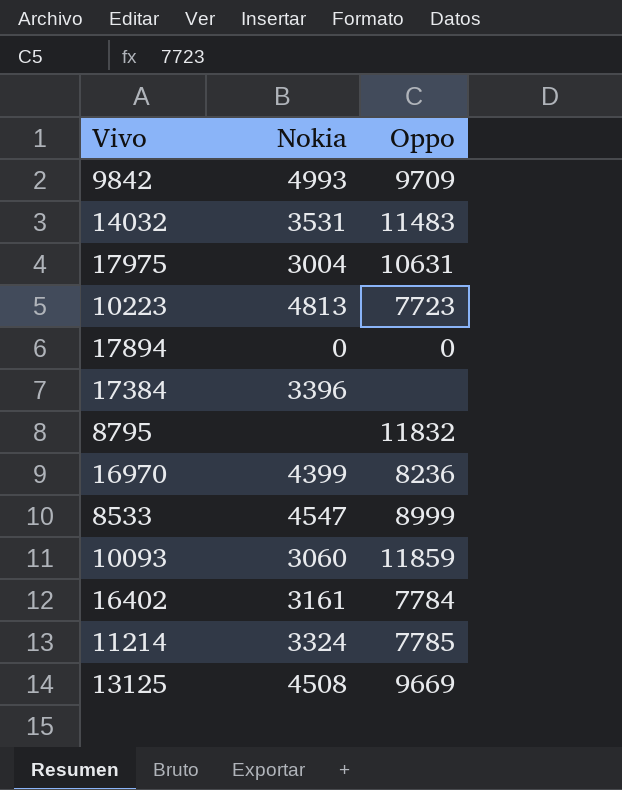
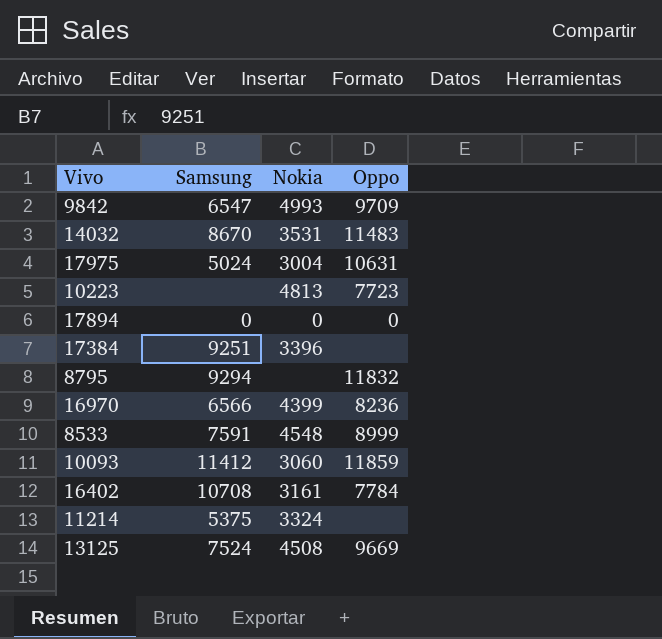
column Samsung | position: none -> 2
8533 | Nokia: 4547 -> 4548
11214 | Oppo: 7785 -> none

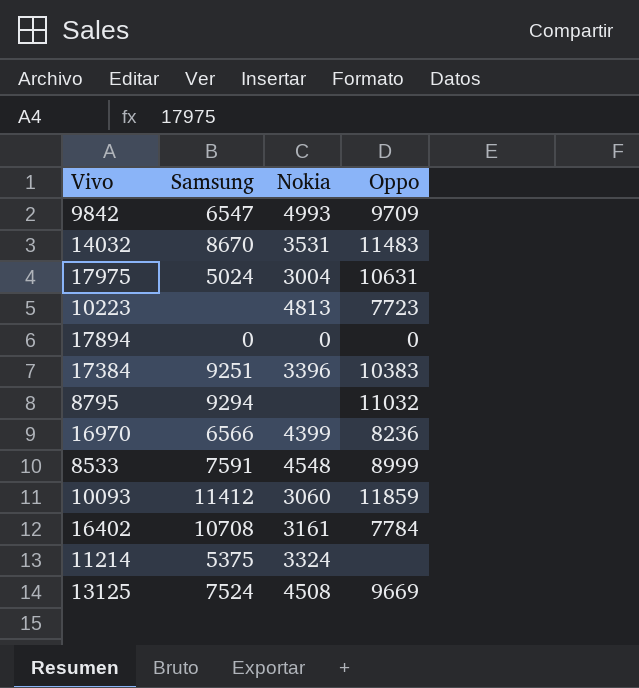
17384 | Oppo: none -> 10383
8795 | Oppo: 11832 -> 11032

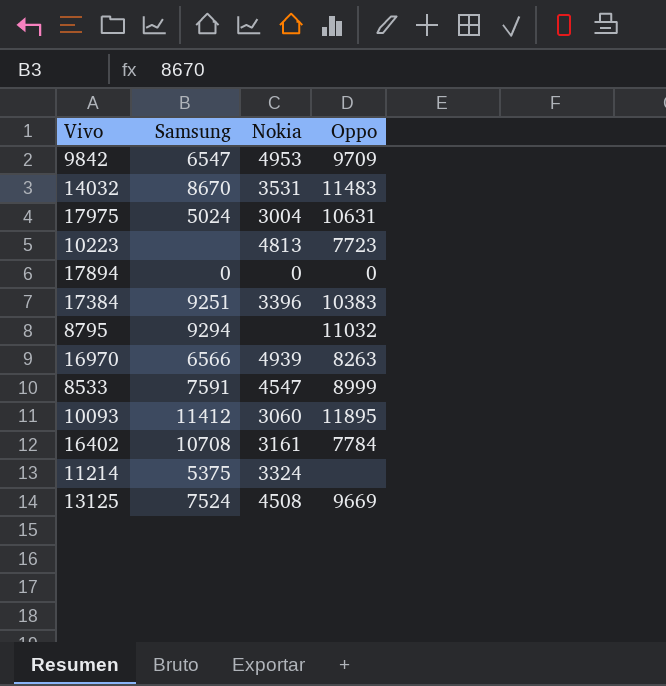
9842 | Nokia: 4993 -> 4953
16970 | Nokia: 4399 -> 4939
16970 | Oppo: 8236 -> 8263
8533 | Nokia: 4548 -> 4547
10093 | Oppo: 11859 -> 11895

